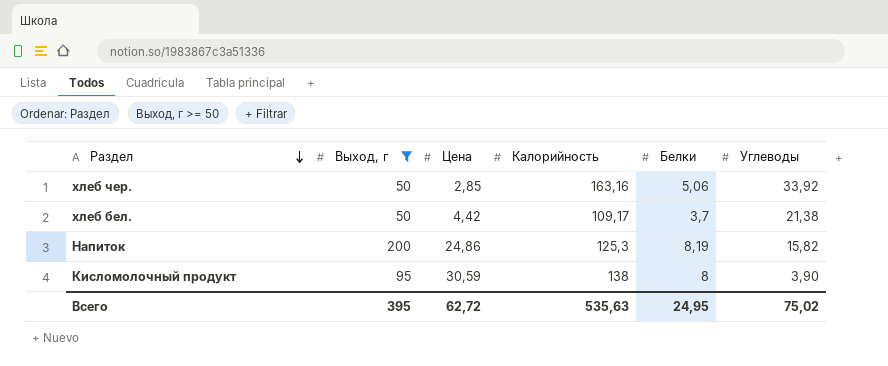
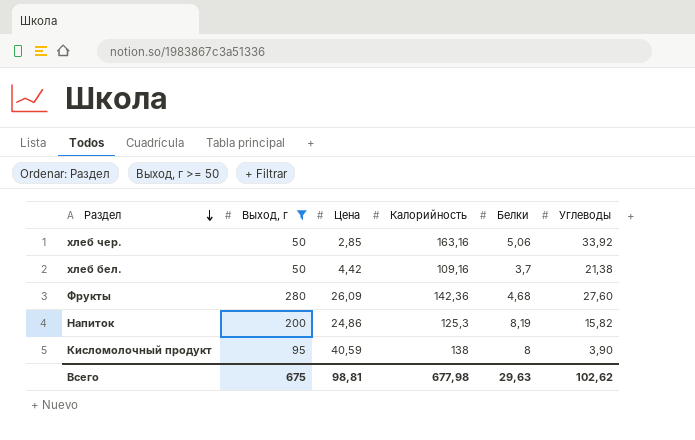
хлеб бел. | Калорийность: 109,17 -> 109,16
row Фрукты: none -> 280 | 26,09 | 142,36 | 4,68 | 27,60
Кисломолочный продукт | Цена: 30,59 -> 40,59
Всего | Выход, г: 395 -> 675
Всего | Цена: 62,72 -> 98,81
Всего | Калорийность: 535,63 -> 677,98
Всего | Белки: 24,95 -> 29,63
Всего | Углеводы: 75,02 -> 102,62

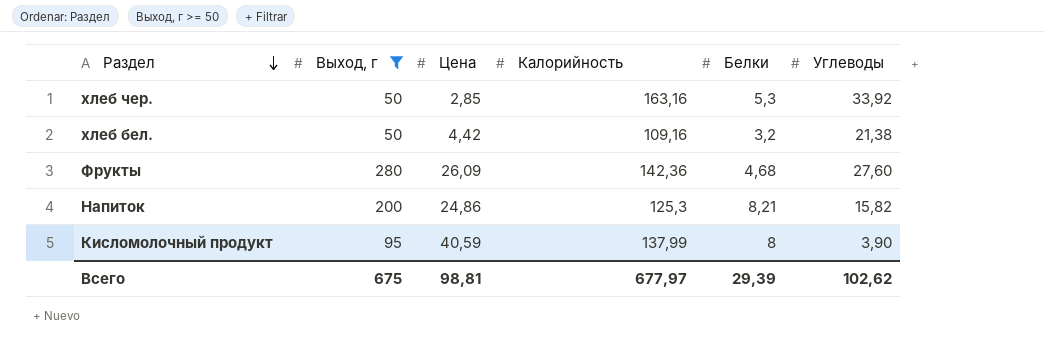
хлеб чер. | Белки: 5,06 -> 5,3
хлеб бел. | Белки: 3,7 -> 3,2
Напиток | Белки: 8,19 -> 8,21
Кисломолочный продукт | Калорийность: 138 -> 137,99
Всего | Калорийность: 677,98 -> 677,97
Всего | Белки: 29,63 -> 29,39

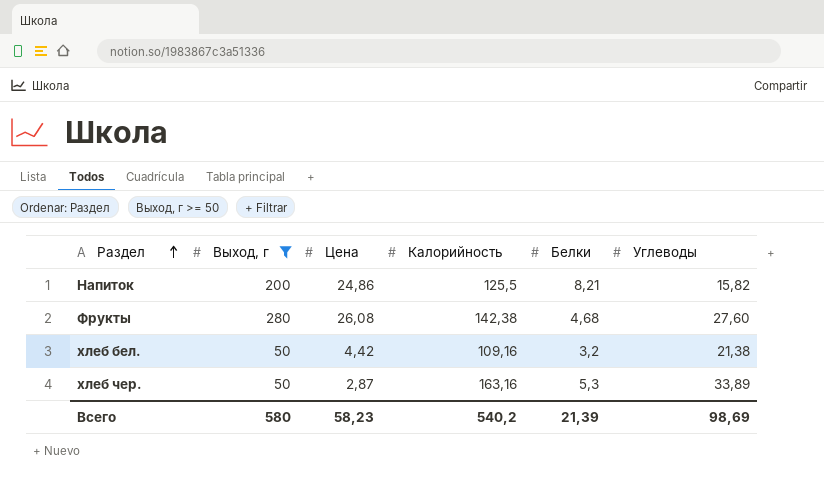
row order: Раздел descending -> Раздел ascending
row Кисломолочный продукт: 95 | 40,59 | 137,99 | 8 | 3,90 -> none
Напиток | Калорийность: 125,3 -> 125,5
Фрукты | Цена: 26,09 -> 26,08
Фрукты | Калорийность: 142,36 -> 142,38
хлеб чер. | Цена: 2,85 -> 2,87
хлеб чер. | Углеводы: 33,92 -> 33,89
Всего | Выход, г: 675 -> 580
Всего | Цена: 98,81 -> 58,23
Всего | Калорийность: 677,97 -> 540,2
Всего | Белки: 29,39 -> 21,39
Всего | Углеводы: 102,62 -> 98,69

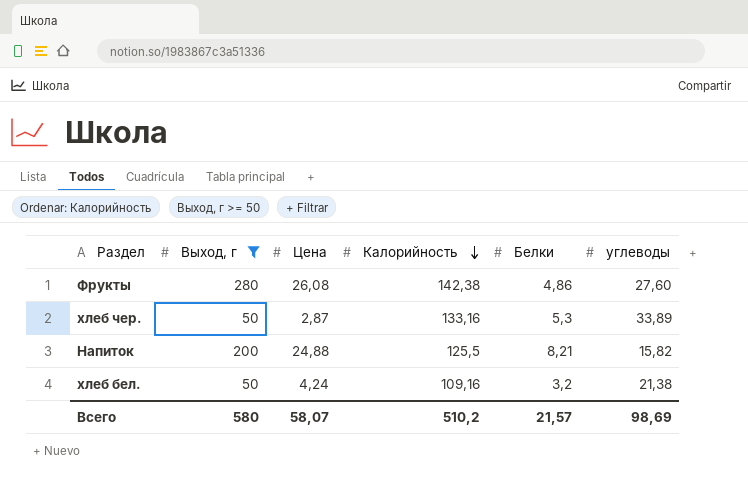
row order: Раздел ascending -> Калорийность descending
column name: Углеводы -> углеводы
Фрукты | Белки: 4,68 -> 4,86
хлеб чер. | Калорийность: 163,16 -> 133,16
Напиток | Цена: 24,86 -> 24,88
хлеб бел. | Цена: 4,42 -> 4,24
Всего | Цена: 58,23 -> 58,07
Всего | Калорийность: 540,2 -> 510,2
Всего | Белки: 21,39 -> 21,57

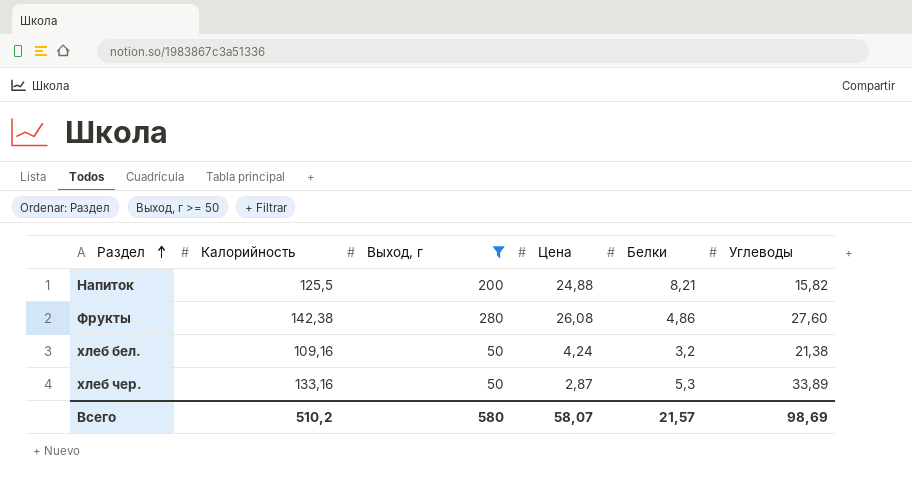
row order: Калорийность descending -> Раздел ascending
column Калорийность | position: 4 -> 2
column name: углеводы -> Углеводы

